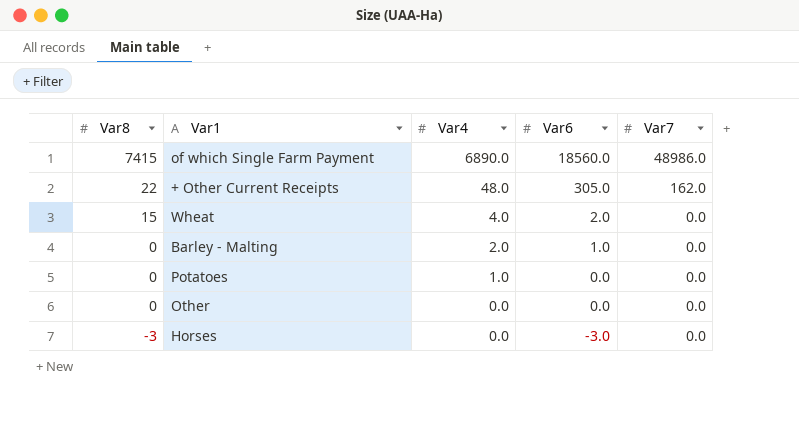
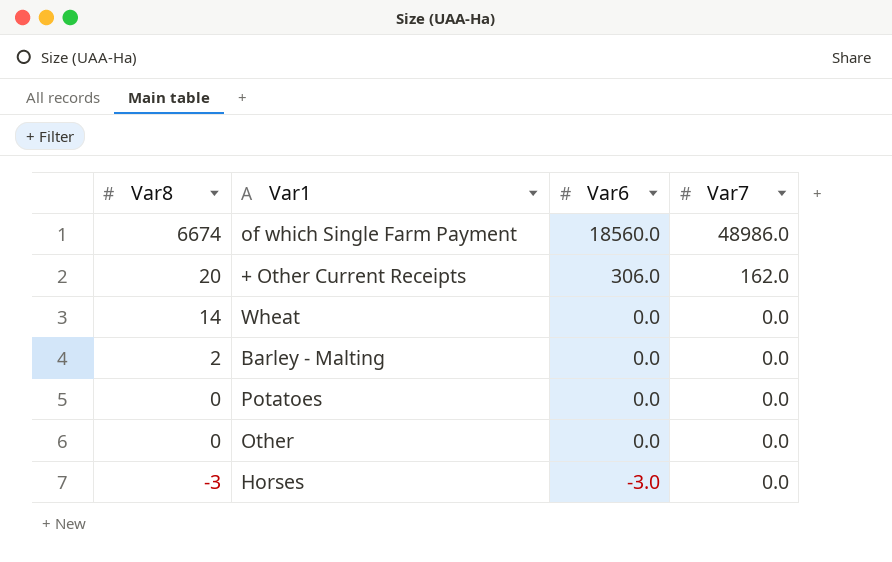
column Var4 | position: 3 -> none
of which Single Farm Payment | Var8: 7415 -> 6674
+ Other Current Receipts | Var8: 22 -> 20
+ Other Current Receipts | Var6: 305.0 -> 306.0
Wheat | Var8: 15 -> 14
Wheat | Var6: 2.0 -> 0.0
Barley - Malting | Var8: 0 -> 2
Barley - Malting | Var6: 1.0 -> 0.0

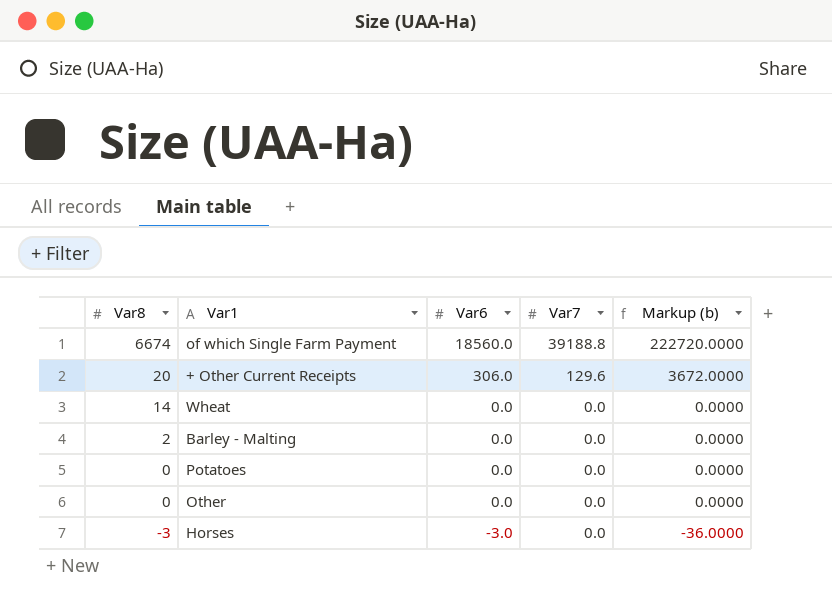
column Markup (b) | formula: none -> [Var6] * 12
of which Single Farm Payment | Var7: 48986.0 -> 39188.8
+ Other Current Receipts | Var7: 162.0 -> 129.6

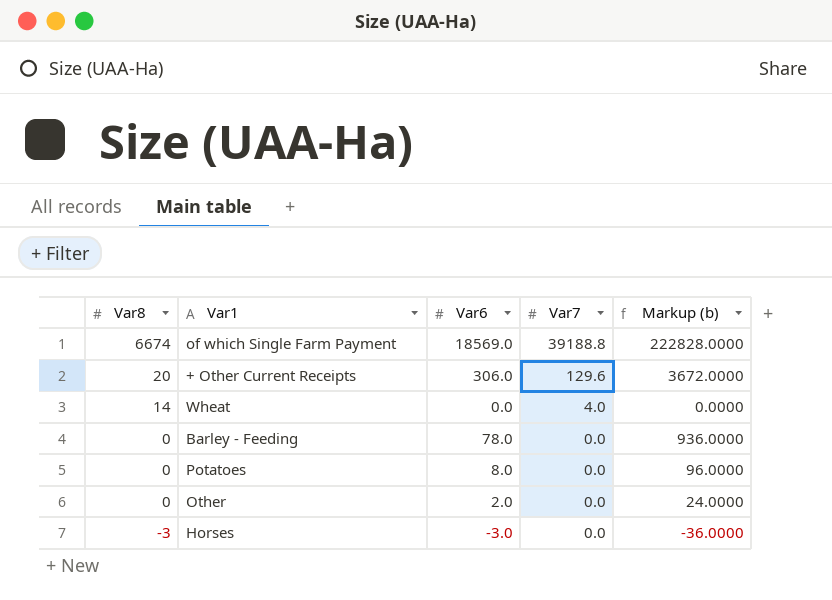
row Barley - Malting: 2 | 0.0 | 0.0 | 0.0000 -> none
of which Single Farm Payment | Var6: 18560.0 -> 18569.0
of which Single Farm Payment | Markup (b): 222720.0000 -> 222828.0000
Wheat | Var7: 0.0 -> 4.0
row Barley - Feeding: none -> 0 | 78.0 | 0.0 | 936.0000
Potatoes | Var6: 0.0 -> 8.0
Potatoes | Markup (b): 0.0000 -> 96.0000
Other | Var6: 0.0 -> 2.0
Other | Markup (b): 0.0000 -> 24.0000

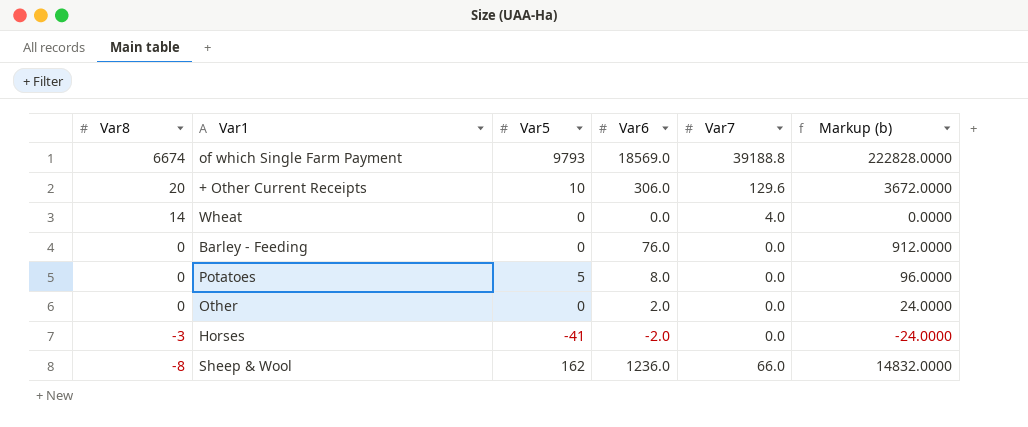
column Var5 | position: none -> 3
Barley - Feeding | Var6: 78.0 -> 76.0
Barley - Feeding | Markup (b): 936.0000 -> 912.0000
Horses | Var6: -3.0 -> -2.0
Horses | Markup (b): -36.0000 -> -24.0000
row Sheep & Wool: none -> -8 | 162 | 1236.0 | 66.0 | 14832.0000

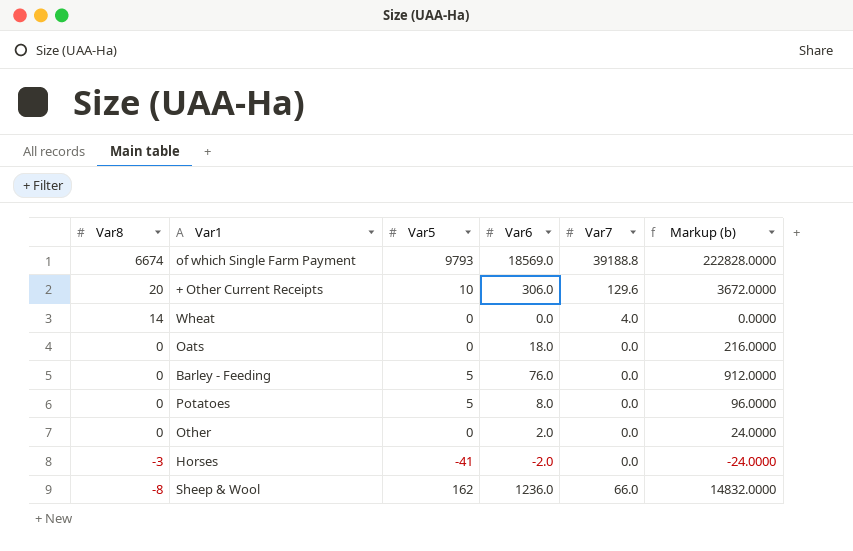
row Oats: none -> 0 | 0 | 18.0 | 0.0 | 216.0000
Barley - Feeding | Var5: 0 -> 5

